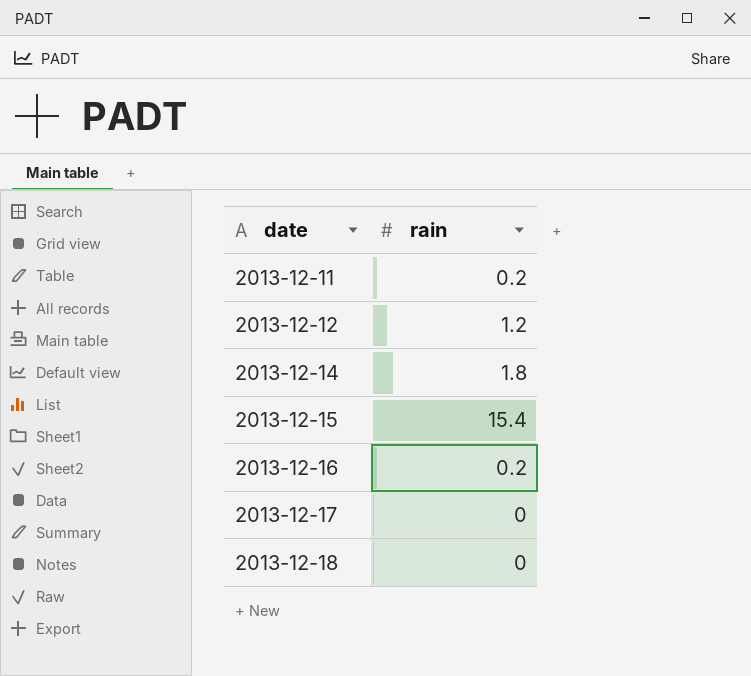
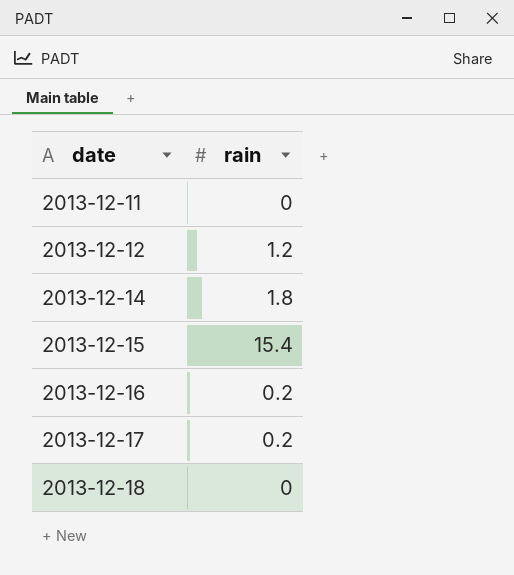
2013-12-11 | rain: 0.2 -> 0
2013-12-17 | rain: 0 -> 0.2

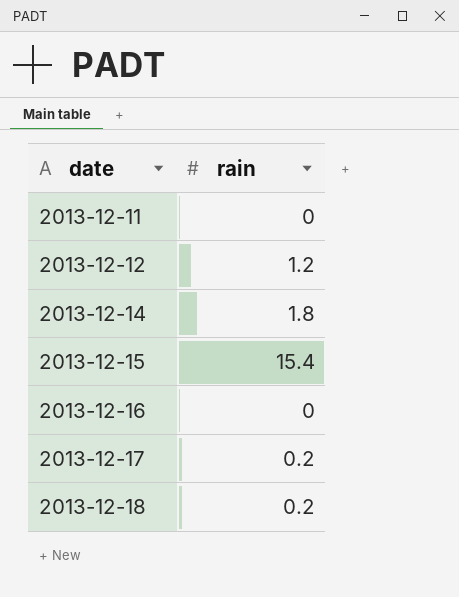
2013-12-16 | rain: 0.2 -> 0
2013-12-18 | rain: 0 -> 0.2

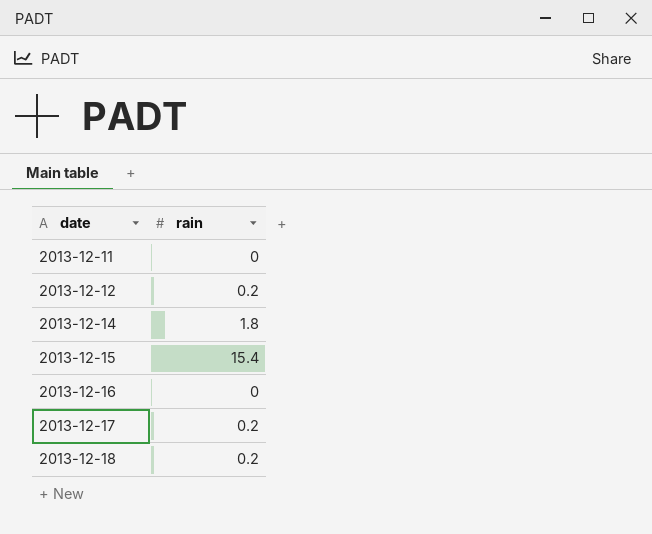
2013-12-12 | rain: 1.2 -> 0.2

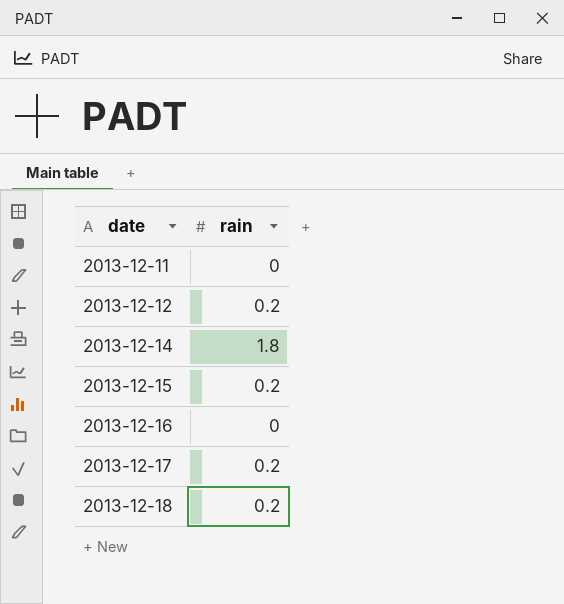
2013-12-15 | rain: 15.4 -> 0.2

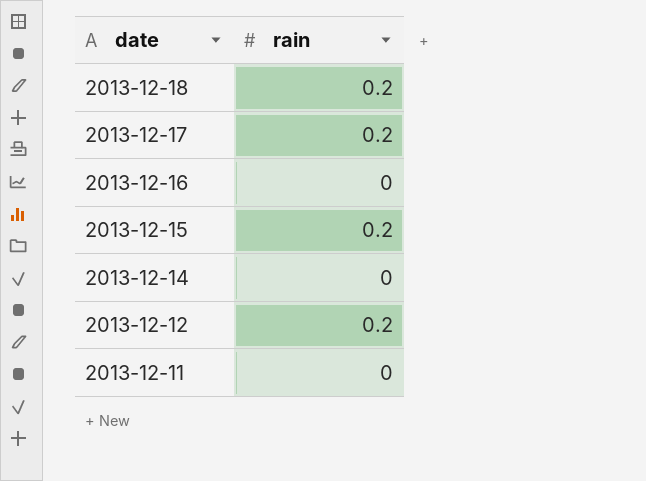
row order: date ascending -> date descending
2013-12-14 | rain: 1.8 -> 0

